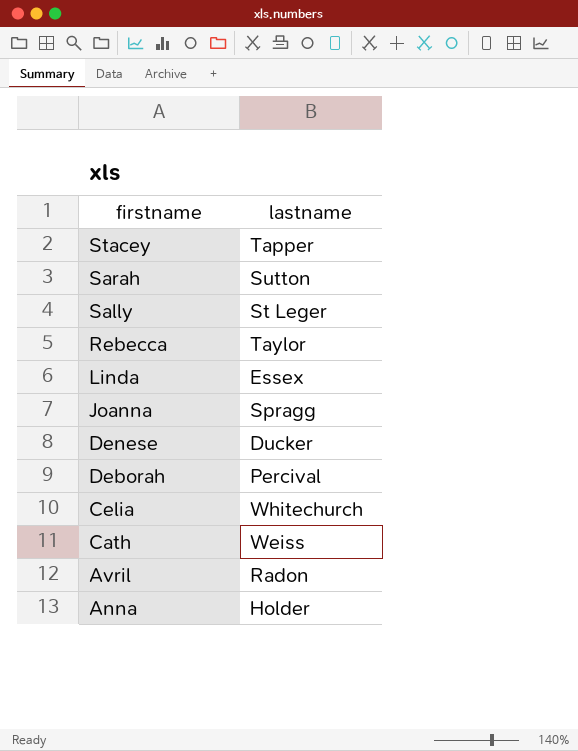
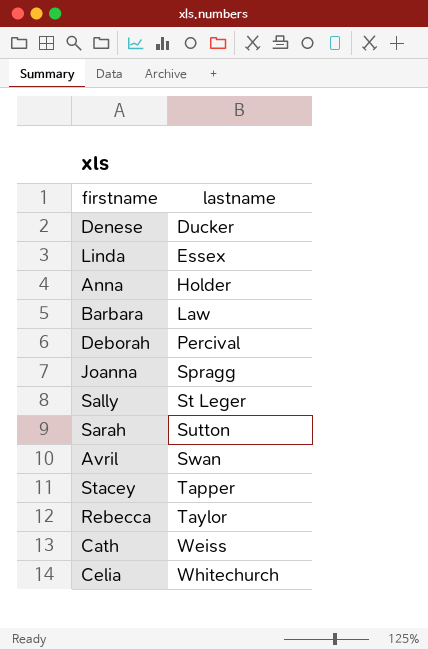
row order: firstname descending -> lastname ascending
row Barbara: none -> Law
Avril | lastname: Radon -> Swan

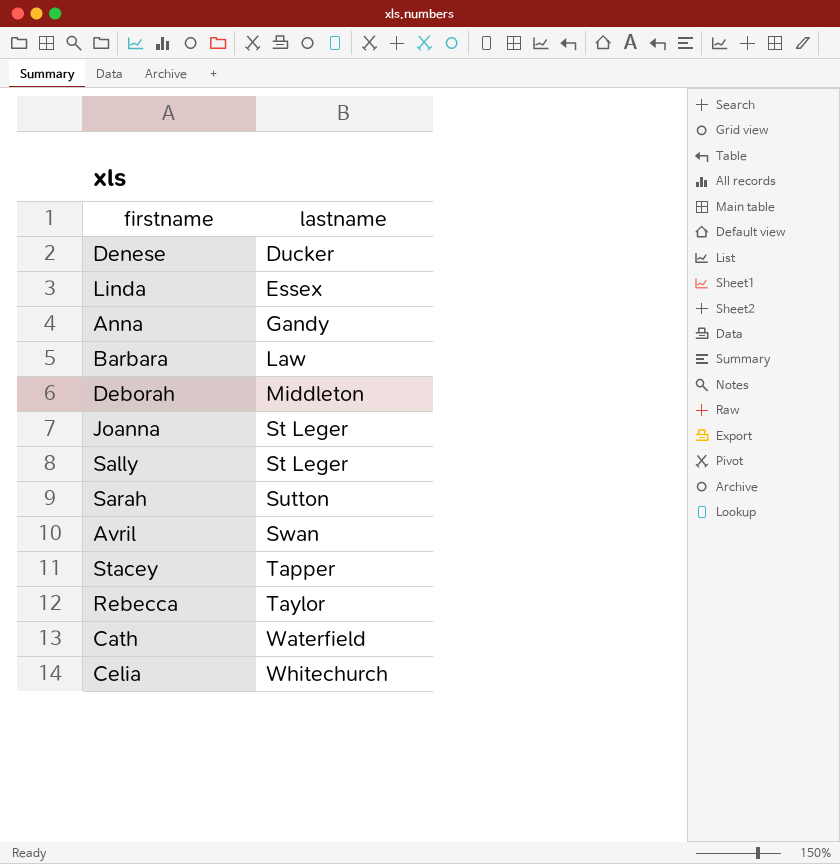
Anna | lastname: Holder -> Gandy
Deborah | lastname: Percival -> Middleton
Joanna | lastname: Spragg -> St Leger
Cath | lastname: Weiss -> Waterfield

